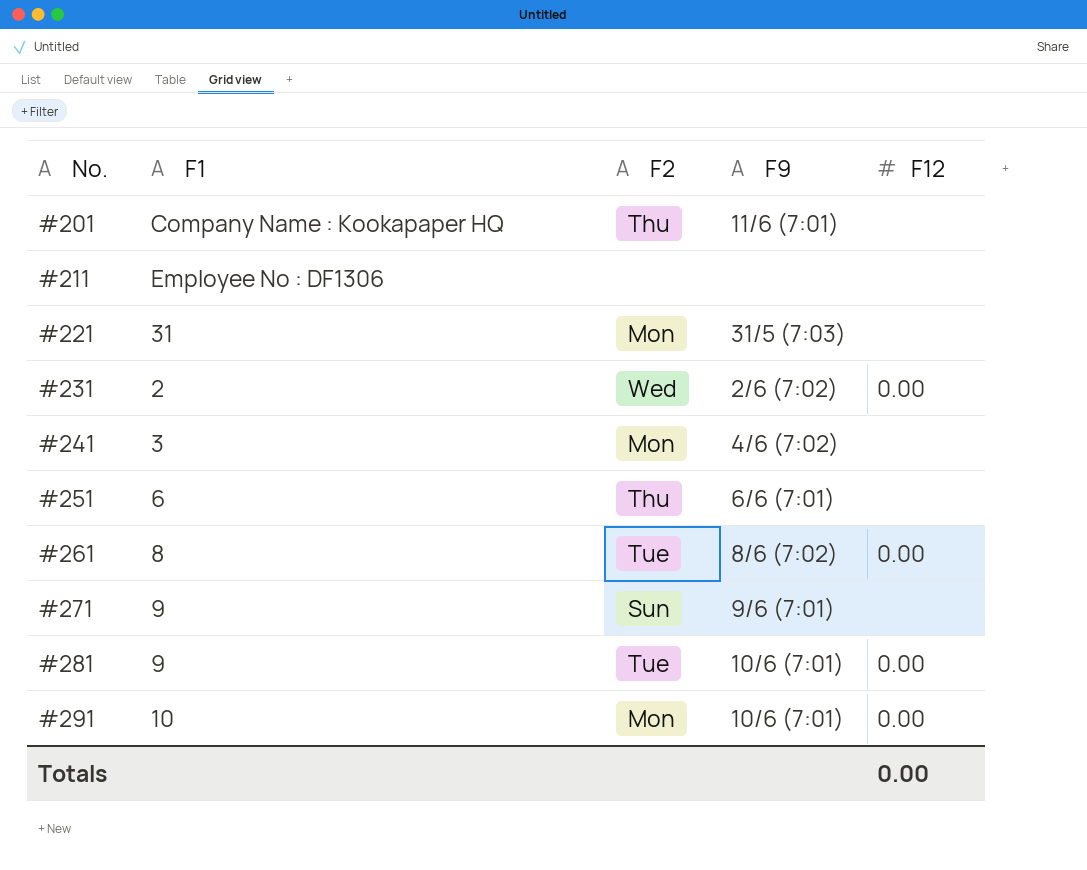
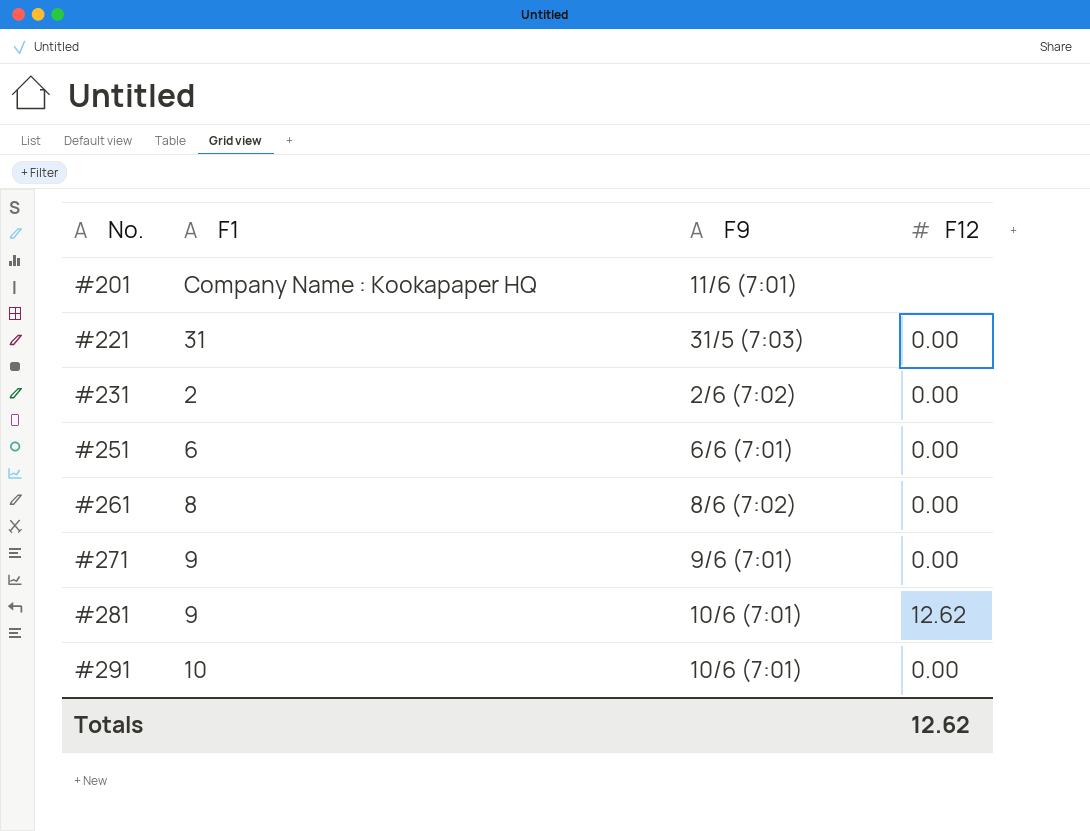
column F2 | position: 3 -> none
row #211: Employee No : DF1306 | none | none | none -> none
row #241: 3 | Mon | 4/6 (7:02) | none -> none
#221 | F12: none -> 0.00
#251 | F12: none -> 0.00
#271 | F12: none -> 0.00
#281 | F12: 0.00 -> 12.62
Totals | F12: 0.00 -> 12.62

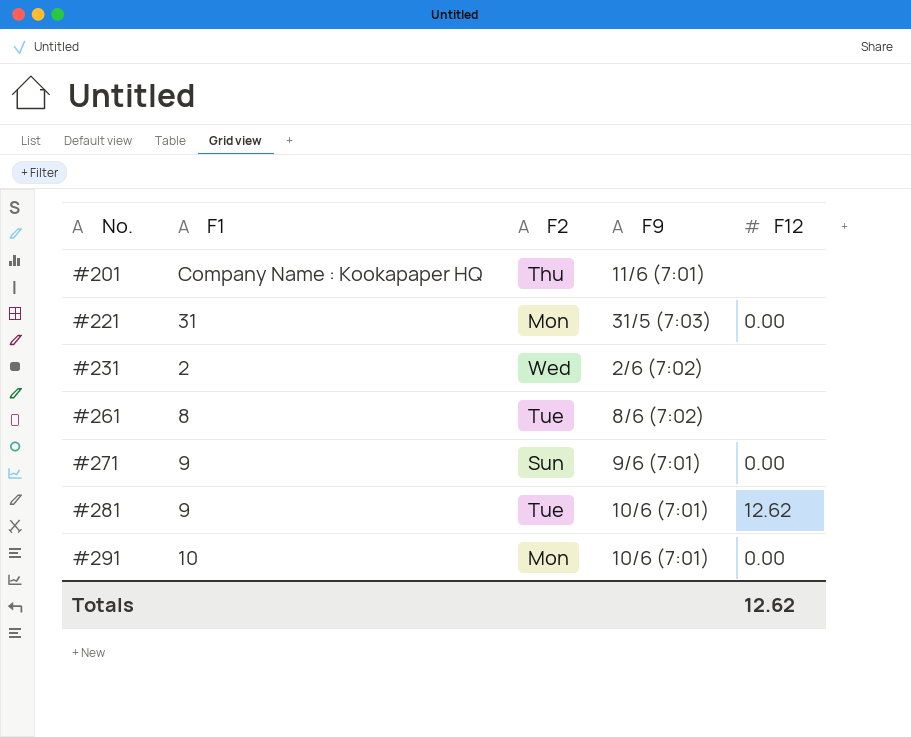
column F2 | position: none -> 3
row #251: 6 | 6/6 (7:01) | 0.00 -> none
#231 | F12: 0.00 -> none
#261 | F12: 0.00 -> none

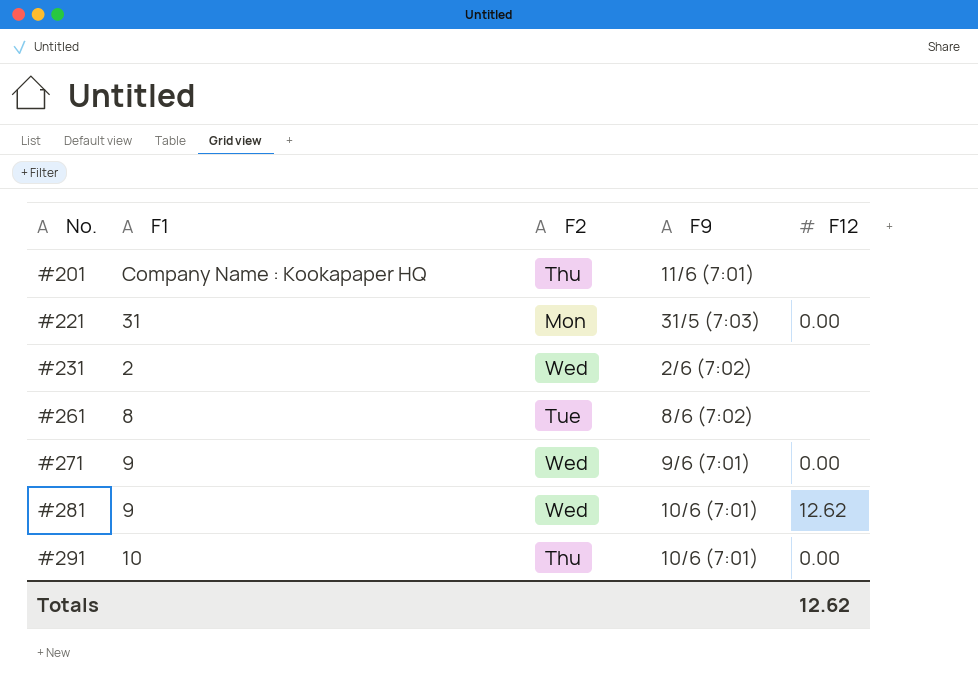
#271 | F2: Sun -> Wed
#281 | F2: Tue -> Wed
#291 | F2: Mon -> Thu

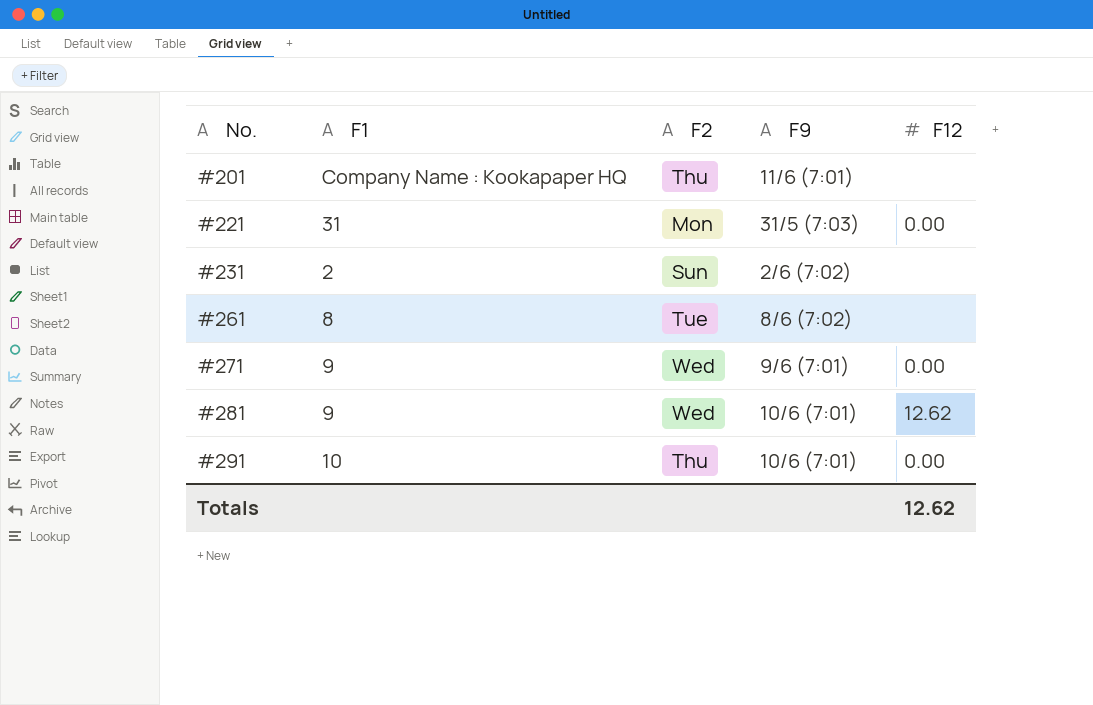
#231 | F2: Wed -> Sun

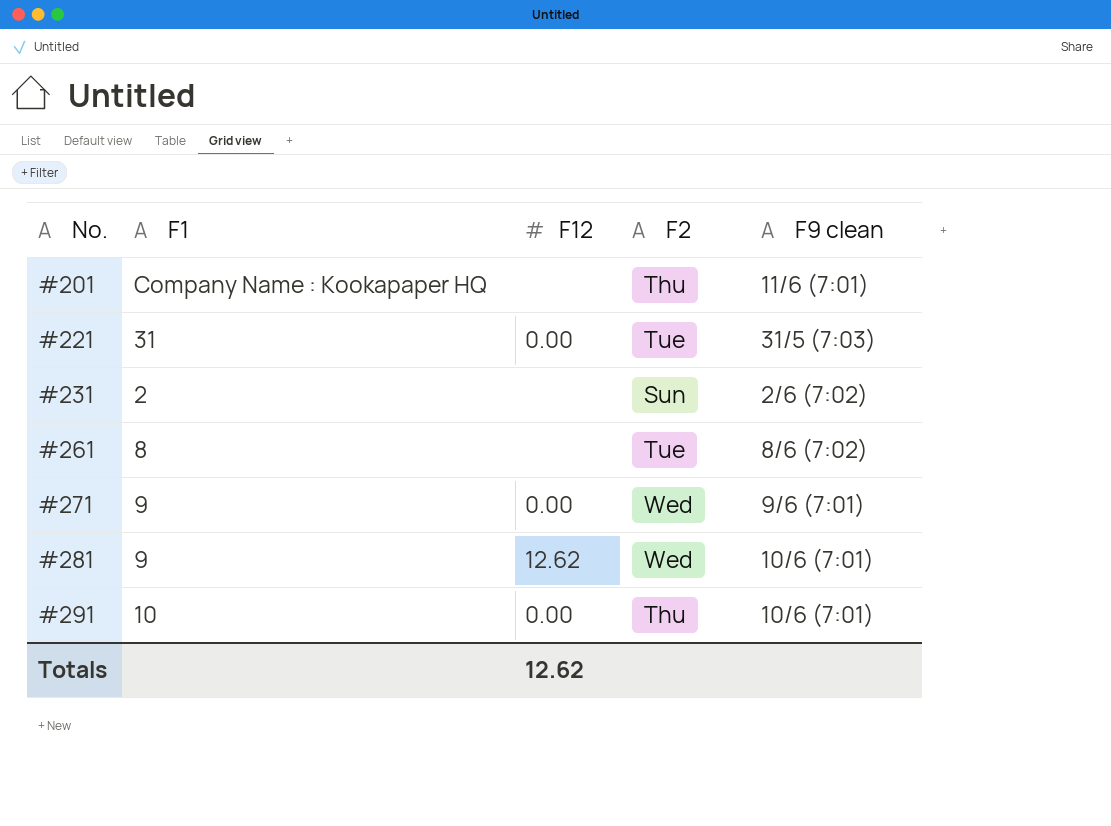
column F12 | position: 5 -> 3
column name: F9 -> F9 clean
#221 | F2: Mon -> Tue

